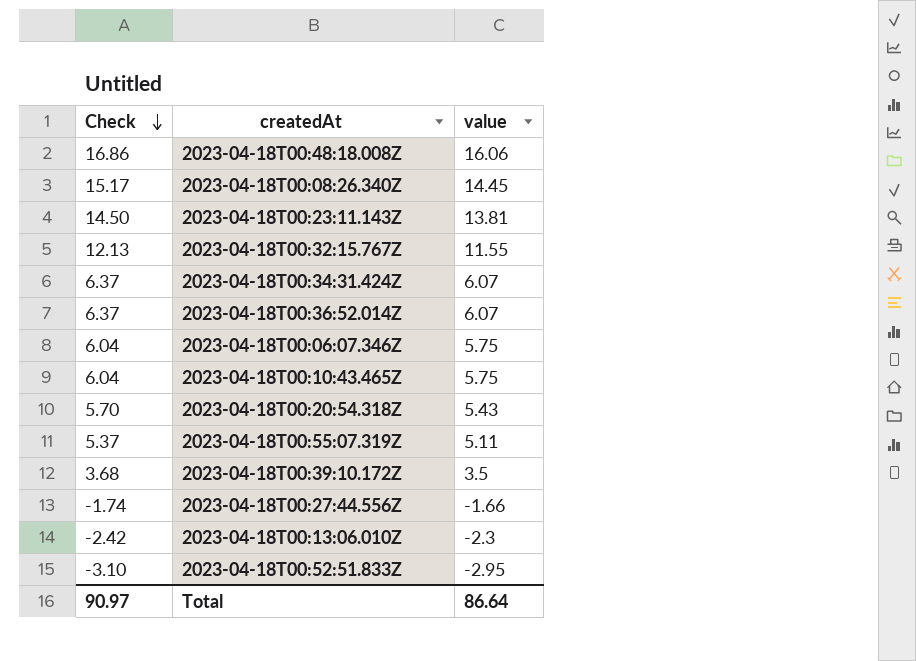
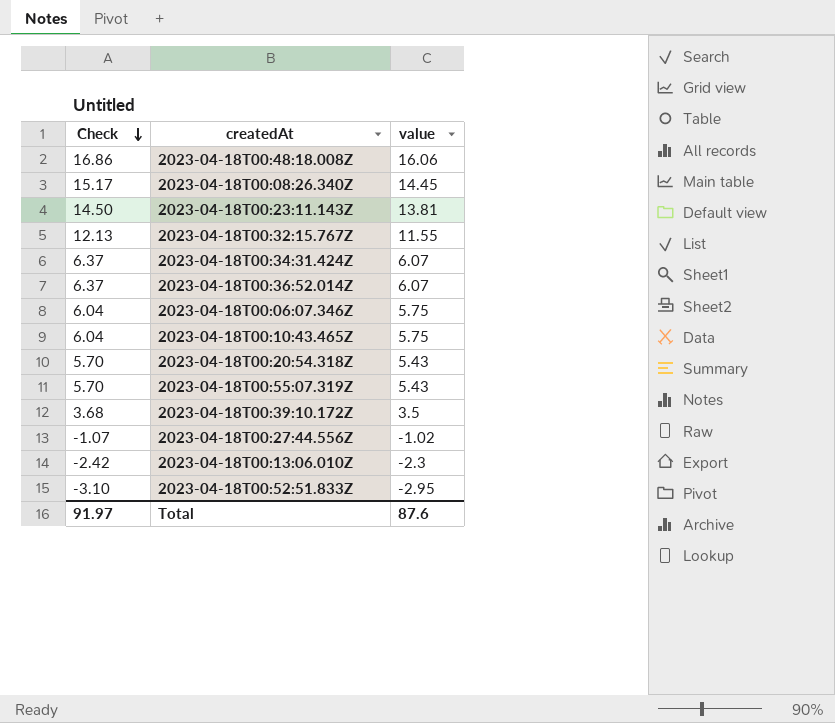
2023-04-18T00:55:07.319Z | Check: 5.37 -> 5.70
2023-04-18T00:55:07.319Z | value: 5.11 -> 5.43
2023-04-18T00:27:44.556Z | Check: -1.74 -> -1.07
2023-04-18T00:27:44.556Z | value: -1.66 -> -1.02
Total | Check: 90.97 -> 91.97
Total | value: 86.64 -> 87.6

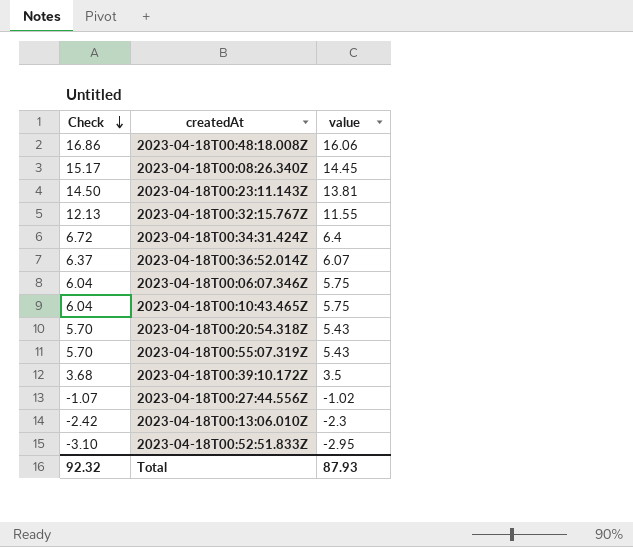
2023-04-18T00:34:31.424Z | Check: 6.37 -> 6.72
2023-04-18T00:34:31.424Z | value: 6.07 -> 6.4
Total | Check: 91.97 -> 92.32
Total | value: 87.6 -> 87.93

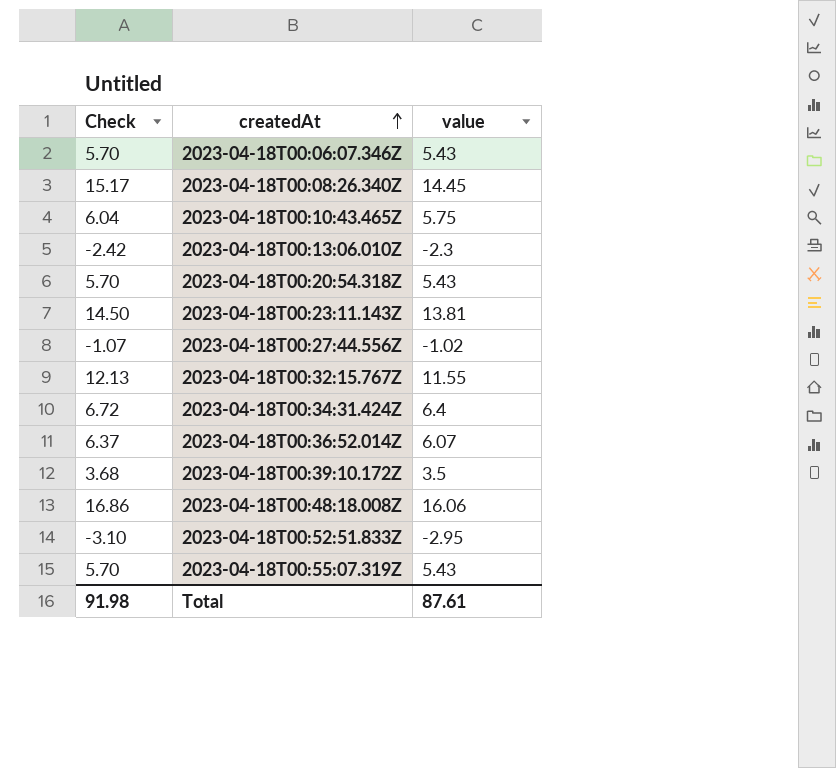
row order: Check descending -> createdAt ascending
2023-04-18T00:06:07.346Z | Check: 6.04 -> 5.70
2023-04-18T00:06:07.346Z | value: 5.75 -> 5.43
Total | Check: 92.32 -> 91.98
Total | value: 87.93 -> 87.61

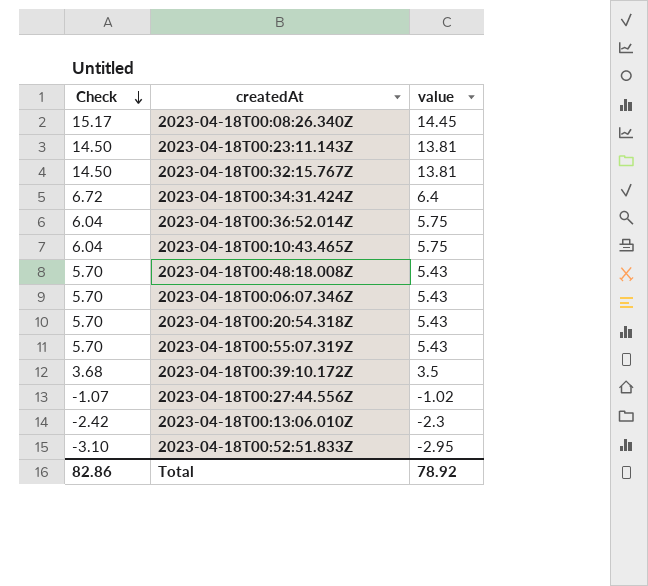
row order: createdAt ascending -> Check descending
2023-04-18T00:32:15.767Z | Check: 12.13 -> 14.50
2023-04-18T00:32:15.767Z | value: 11.55 -> 13.81
2023-04-18T00:36:52.014Z | Check: 6.37 -> 6.04
2023-04-18T00:36:52.014Z | value: 6.07 -> 5.75
2023-04-18T00:48:18.008Z | Check: 16.86 -> 5.70
2023-04-18T00:48:18.008Z | value: 16.06 -> 5.43
Total | Check: 91.98 -> 82.86
Total | value: 87.61 -> 78.92

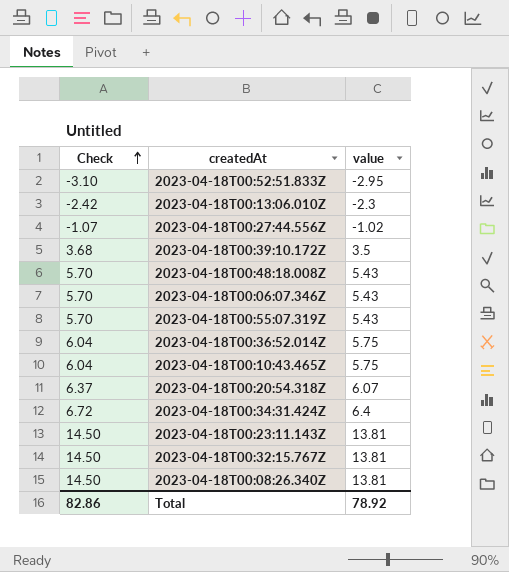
row order: Check descending -> Check ascending
2023-04-18T00:20:54.318Z | Check: 5.70 -> 6.37
2023-04-18T00:20:54.318Z | value: 5.43 -> 6.07
2023-04-18T00:08:26.340Z | Check: 15.17 -> 14.50
2023-04-18T00:08:26.340Z | value: 14.45 -> 13.81

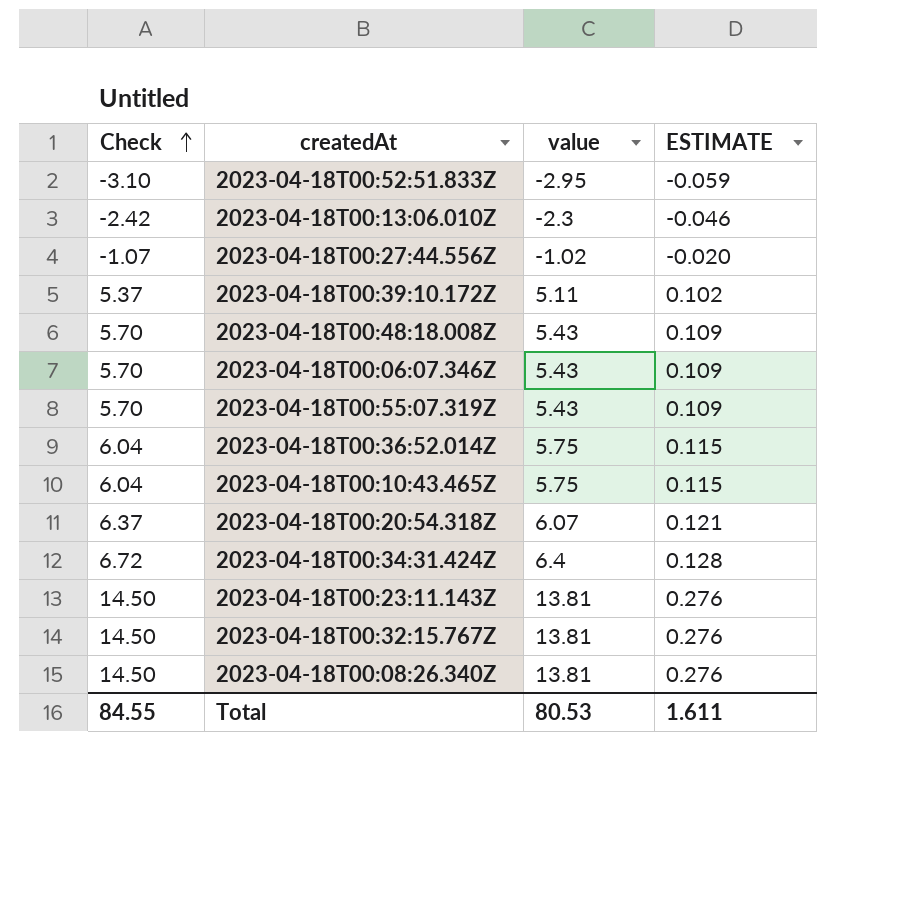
column ESTIMATE | formula: none -> [value] * 0.02
2023-04-18T00:39:10.172Z | Check: 3.68 -> 5.37
2023-04-18T00:39:10.172Z | value: 3.5 -> 5.11
Total | Check: 82.86 -> 84.55
Total | value: 78.92 -> 80.53

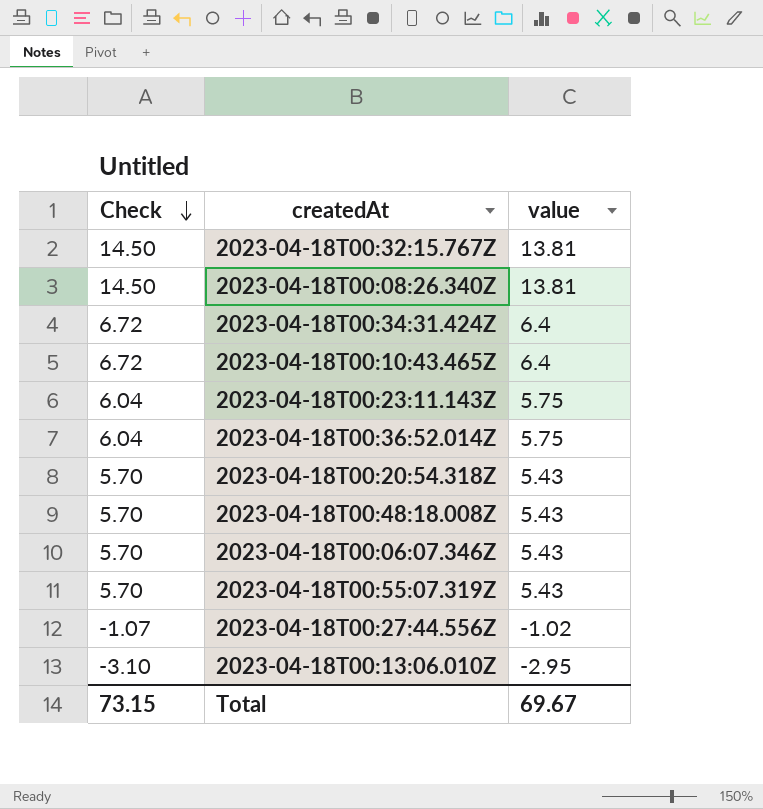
row order: Check ascending -> Check descending
column ESTIMATE | formula: [value] * 0.02 -> none
row 2023-04-18T00:52:51.833Z: -3.10 | -2.95 | -0.059 -> none
row 2023-04-18T00:39:10.172Z: 5.37 | 5.11 | 0.102 -> none
2023-04-18T00:10:43.465Z | Check: 6.04 -> 6.72
2023-04-18T00:10:43.465Z | value: 5.75 -> 6.4
2023-04-18T00:23:11.143Z | Check: 14.50 -> 6.04
2023-04-18T00:23:11.143Z | value: 13.81 -> 5.75
2023-04-18T00:20:54.318Z | Check: 6.37 -> 5.70
2023-04-18T00:20:54.318Z | value: 6.07 -> 5.43
2023-04-18T00:13:06.010Z | Check: -2.42 -> -3.10
2023-04-18T00:13:06.010Z | value: -2.3 -> -2.95
Total | Check: 84.55 -> 73.15
Total | value: 80.53 -> 69.67

